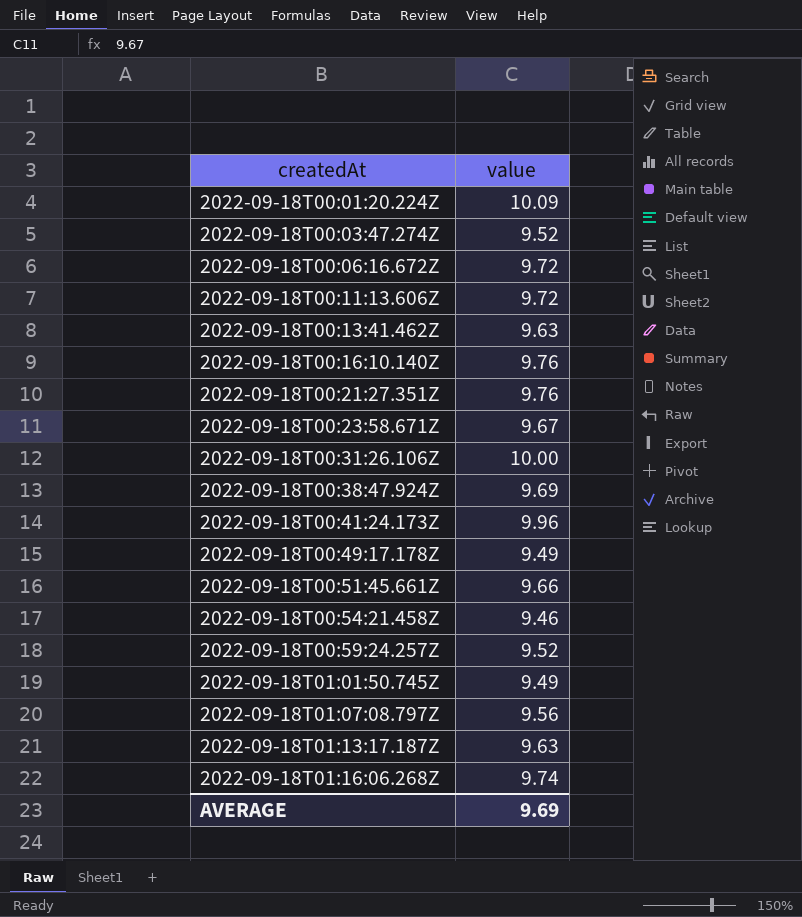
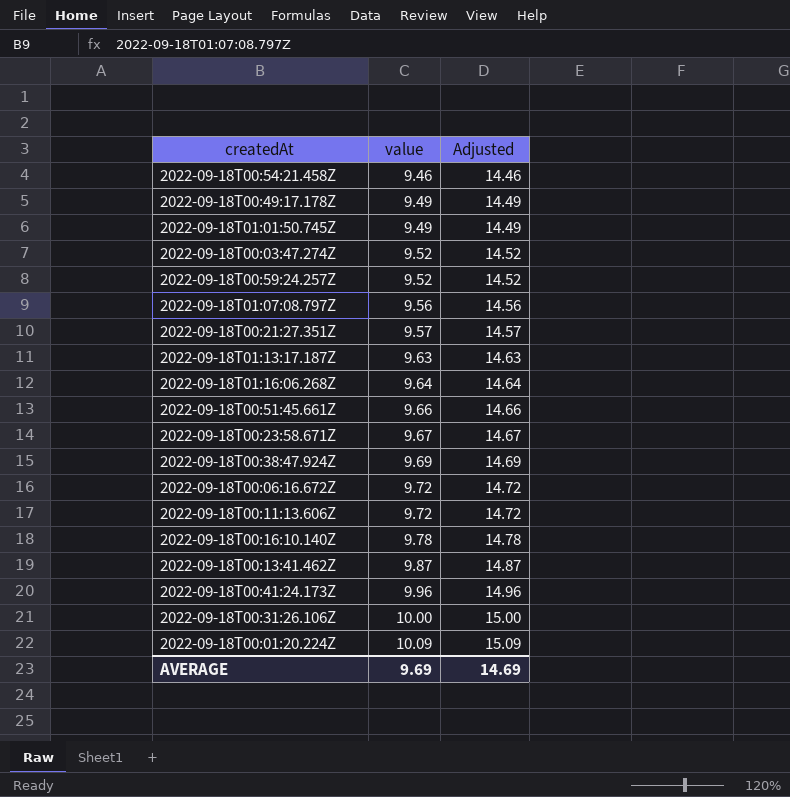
row order: createdAt ascending -> value ascending
column Adjusted | formula: none -> [value] + 5
2022-09-18T00:21:27.351Z | value: 9.76 -> 9.57
2022-09-18T01:16:06.268Z | value: 9.74 -> 9.64
2022-09-18T00:16:10.140Z | value: 9.76 -> 9.78
2022-09-18T00:13:41.462Z | value: 9.63 -> 9.87

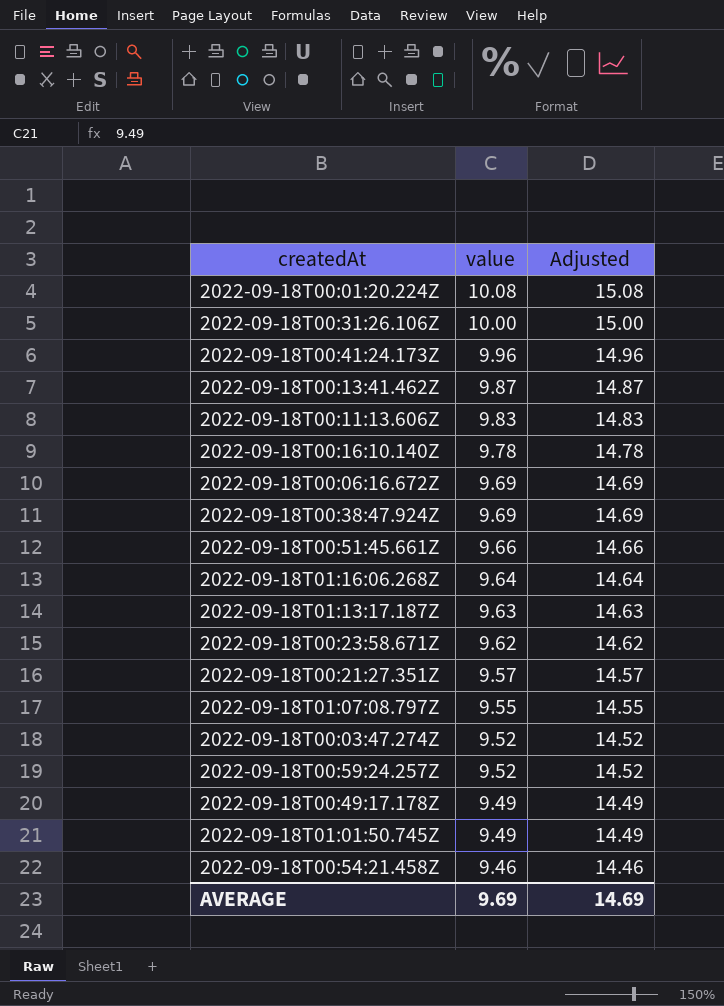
row order: value ascending -> value descending
2022-09-18T00:01:20.224Z | value: 10.09 -> 10.08
2022-09-18T00:01:20.224Z | Adjusted: 15.09 -> 15.08
2022-09-18T00:11:13.606Z | value: 9.72 -> 9.83
2022-09-18T00:11:13.606Z | Adjusted: 14.72 -> 14.83
2022-09-18T00:06:16.672Z | value: 9.72 -> 9.69
2022-09-18T00:06:16.672Z | Adjusted: 14.72 -> 14.69
2022-09-18T00:23:58.671Z | value: 9.67 -> 9.62
2022-09-18T00:23:58.671Z | Adjusted: 14.67 -> 14.62
2022-09-18T01:07:08.797Z | value: 9.56 -> 9.55
2022-09-18T01:07:08.797Z | Adjusted: 14.56 -> 14.55

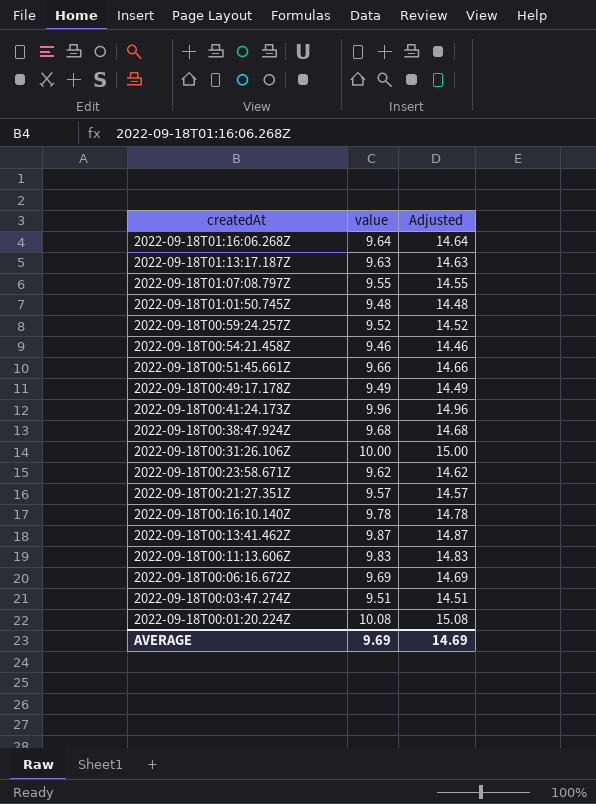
row order: value descending -> createdAt descending
2022-09-18T01:01:50.745Z | value: 9.49 -> 9.48
2022-09-18T01:01:50.745Z | Adjusted: 14.49 -> 14.48
2022-09-18T00:38:47.924Z | value: 9.69 -> 9.68
2022-09-18T00:38:47.924Z | Adjusted: 14.69 -> 14.68
2022-09-18T00:03:47.274Z | value: 9.52 -> 9.51
2022-09-18T00:03:47.274Z | Adjusted: 14.52 -> 14.51

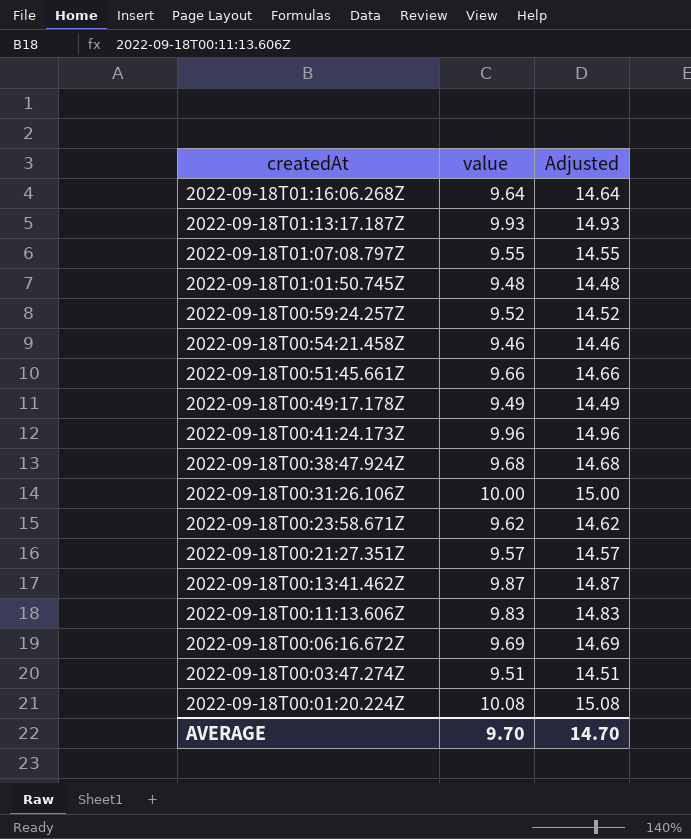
row 2022-09-18T00:16:10.140Z: 9.78 | 14.78 -> none
2022-09-18T01:13:17.187Z | value: 9.63 -> 9.93
2022-09-18T01:13:17.187Z | Adjusted: 14.63 -> 14.93
AVERAGE | value: 9.69 -> 9.70
AVERAGE | Adjusted: 14.69 -> 14.70

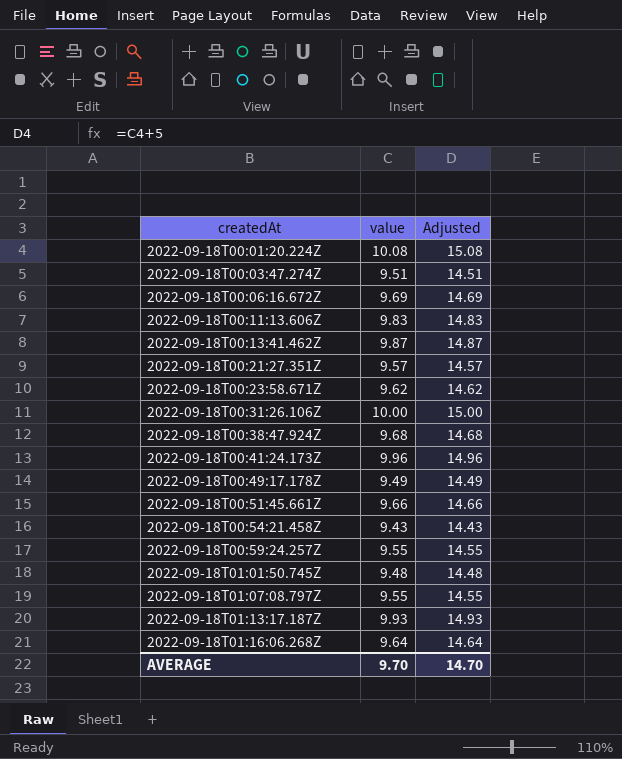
row order: createdAt descending -> createdAt ascending
2022-09-18T00:54:21.458Z | value: 9.46 -> 9.43
2022-09-18T00:54:21.458Z | Adjusted: 14.46 -> 14.43
2022-09-18T00:59:24.257Z | value: 9.52 -> 9.55
2022-09-18T00:59:24.257Z | Adjusted: 14.52 -> 14.55

